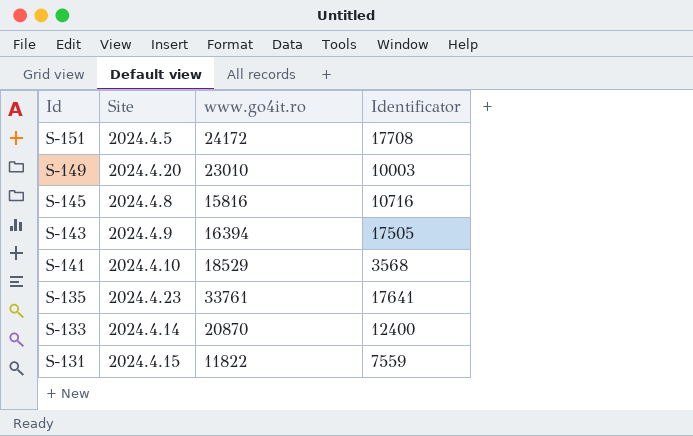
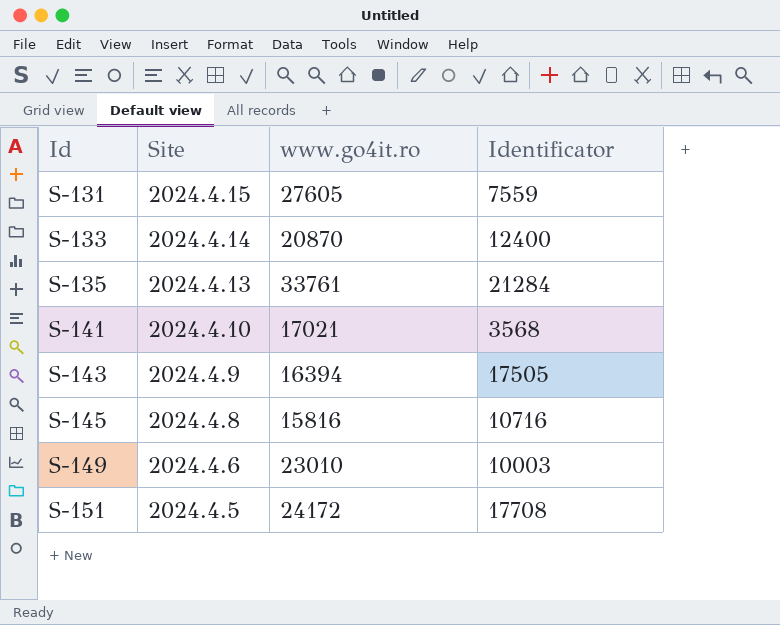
row order: Id descending -> Id ascending
S-131 | www.go4it.ro: 11822 -> 27605
S-135 | Site: 2024.4.23 -> 2024.4.13
S-135 | Identificator: 17641 -> 21284
S-141 | www.go4it.ro: 18529 -> 17021
S-149 | Site: 2024.4.20 -> 2024.4.6

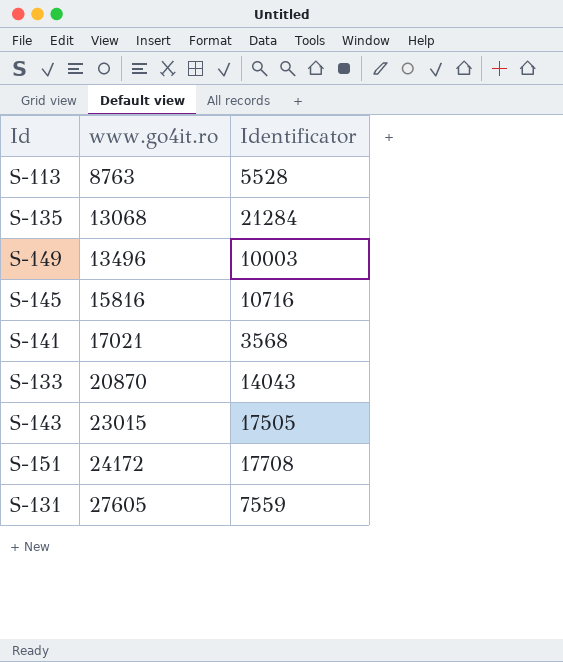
row order: Id ascending -> www.go4it.ro ascending
column Site | position: 2 -> none
row S-113: none -> 8763 | 5528
S-135 | www.go4it.ro: 33761 -> 13068
S-149 | www.go4it.ro: 23010 -> 13496
S-133 | Identificator: 12400 -> 14043
S-143 | www.go4it.ro: 16394 -> 23015

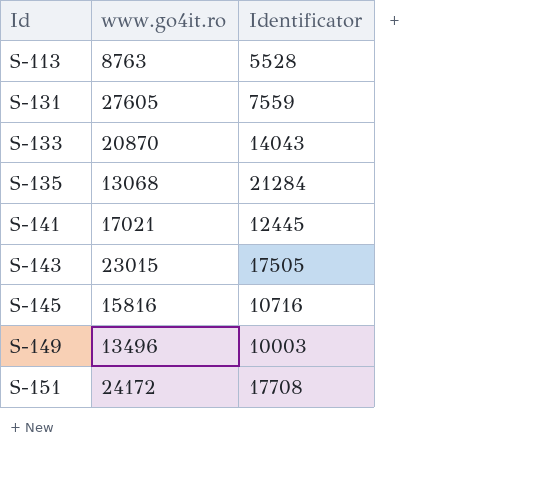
row order: www.go4it.ro ascending -> Id ascending
S-141 | Identificator: 3568 -> 12445

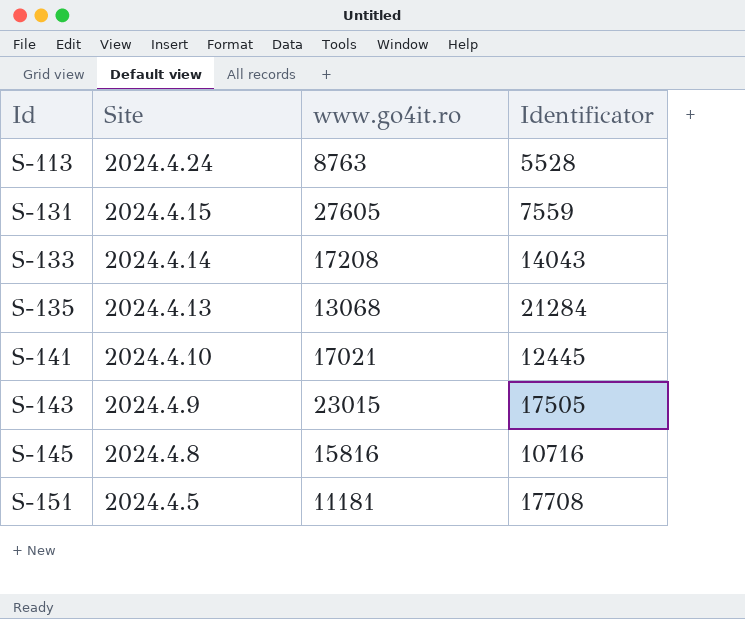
column Site | position: none -> 2
row S-149: 13496 | 10003 -> none
S-133 | www.go4it.ro: 20870 -> 17208
S-151 | www.go4it.ro: 24172 -> 11181

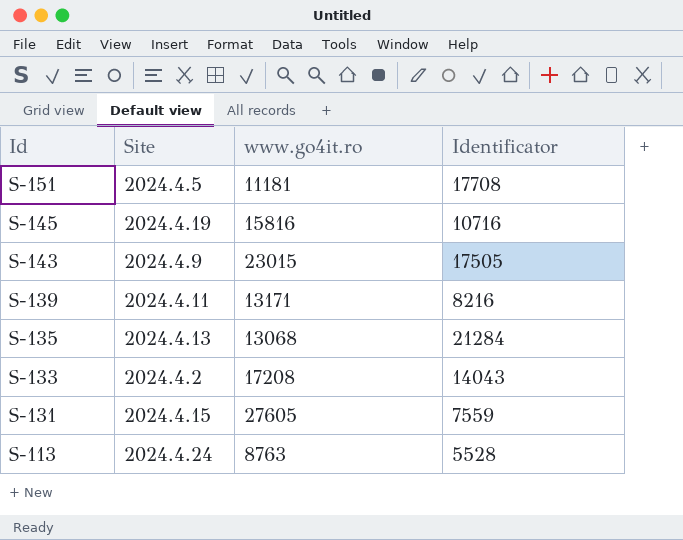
row order: Id ascending -> Id descending
row S-141: 2024.4.10 | 17021 | 12445 -> none
S-145 | Site: 2024.4.8 -> 2024.4.19
row S-139: none -> 2024.4.11 | 13171 | 8216
S-133 | Site: 2024.4.14 -> 2024.4.2

